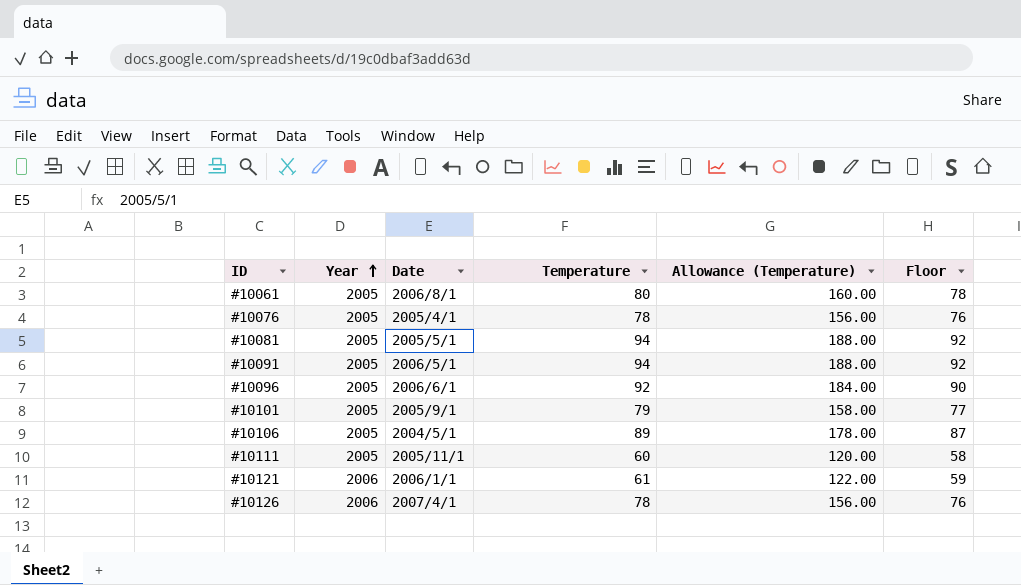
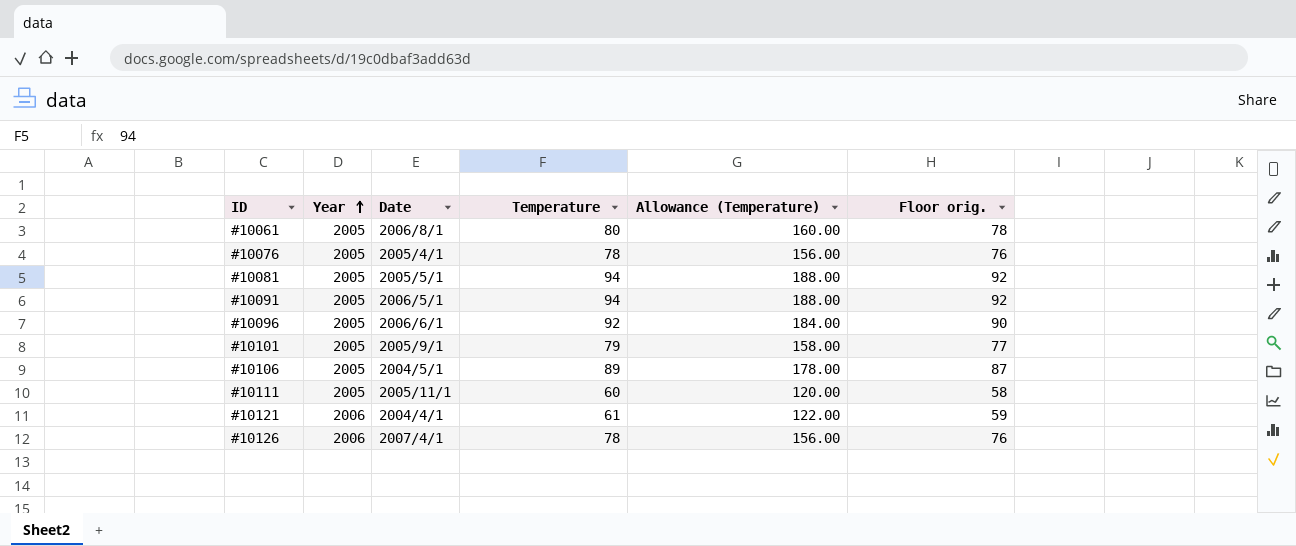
column name: Floor -> Floor orig.
#10121 | Date: 2006/1/1 -> 2004/4/1

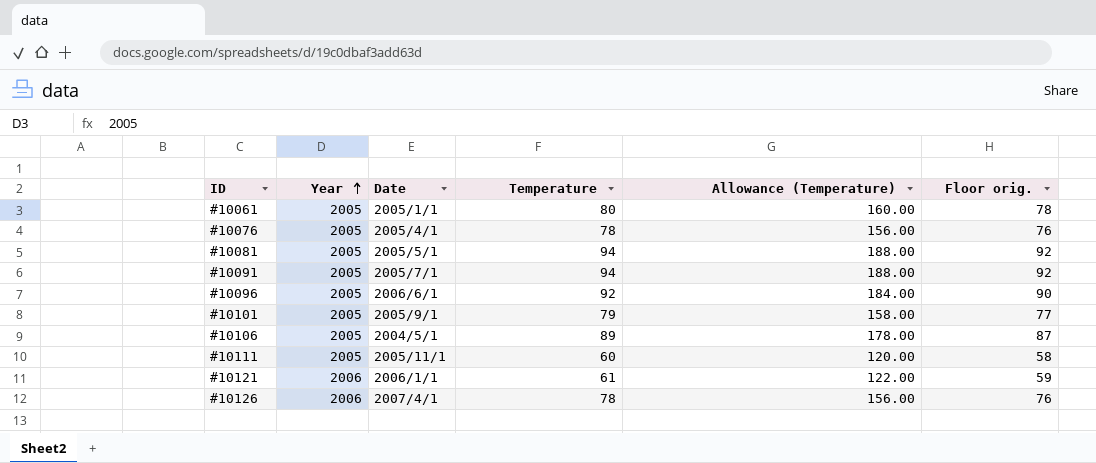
#10061 | Date: 2006/8/1 -> 2005/1/1
#10091 | Date: 2006/5/1 -> 2005/7/1
#10121 | Date: 2004/4/1 -> 2006/1/1

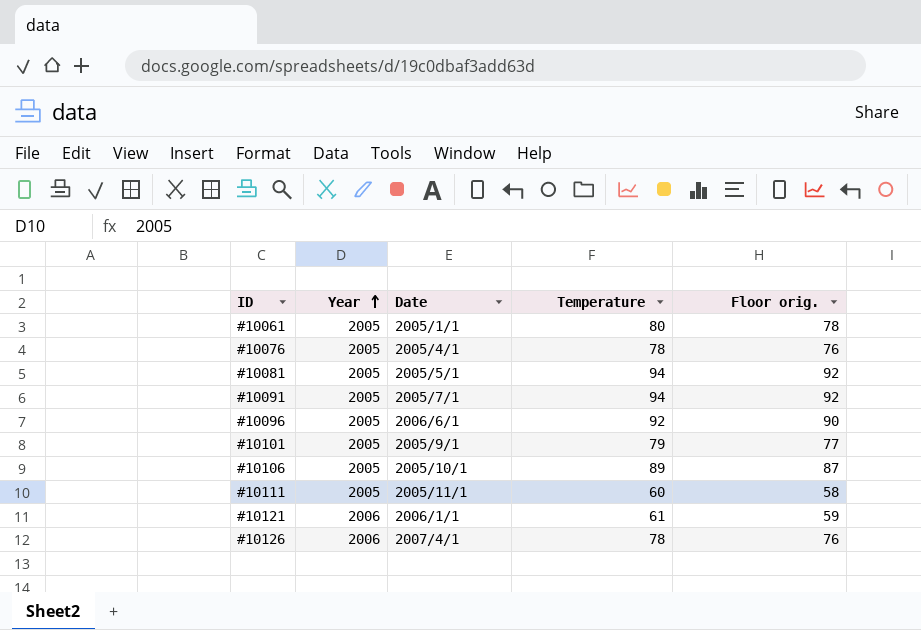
column Allowance (Temperature) | formula: [Temperature] * 2 -> none
#10106 | Date: 2004/5/1 -> 2005/10/1

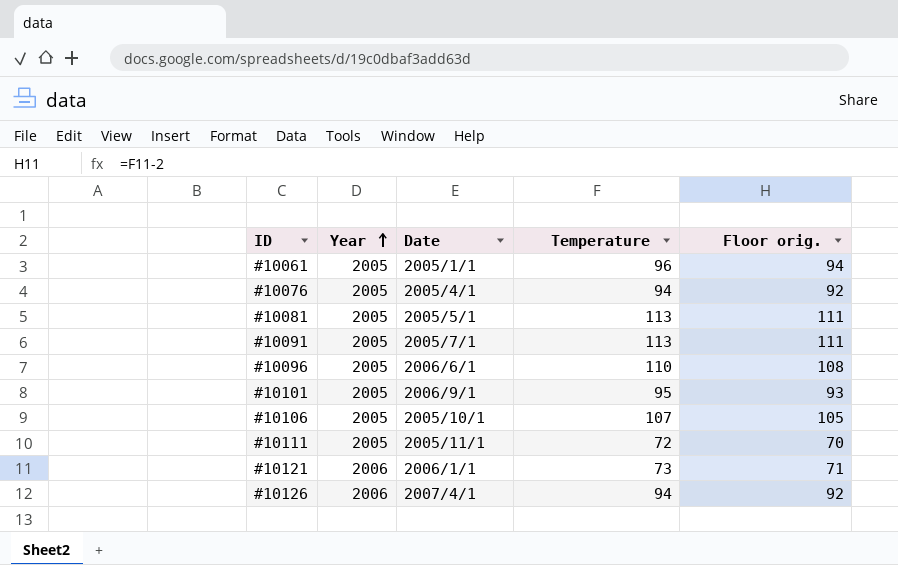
#10061 | Temperature: 80 -> 96
#10061 | Floor orig.: 78 -> 94
#10076 | Temperature: 78 -> 94
#10076 | Floor orig.: 76 -> 92
#10081 | Temperature: 94 -> 113
#10081 | Floor orig.: 92 -> 111
#10091 | Temperature: 94 -> 113
#10091 | Floor orig.: 92 -> 111
#10096 | Temperature: 92 -> 110
#10096 | Floor orig.: 90 -> 108
#10101 | Date: 2005/9/1 -> 2006/9/1
#10101 | Temperature: 79 -> 95
#10101 | Floor orig.: 77 -> 93
#10106 | Temperature: 89 -> 107
#10106 | Floor orig.: 87 -> 105
#10111 | Temperature: 60 -> 72
#10111 | Floor orig.: 58 -> 70
#10121 | Temperature: 61 -> 73
#10121 | Floor orig.: 59 -> 71
#10126 | Temperature: 78 -> 94
#10126 | Floor orig.: 76 -> 92

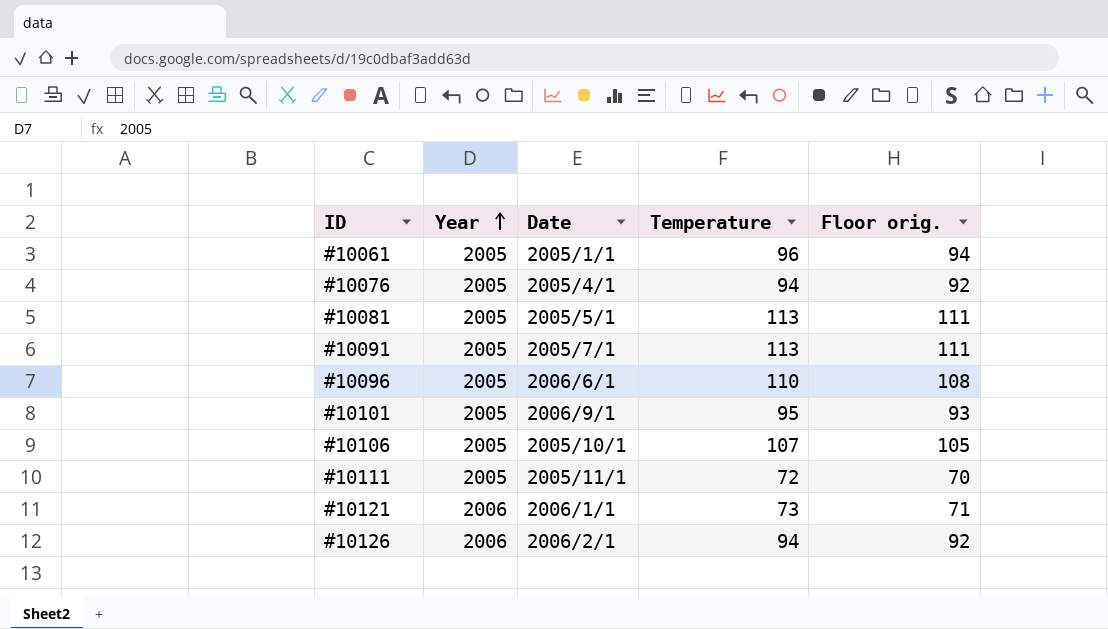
#10126 | Date: 2007/4/1 -> 2006/2/1

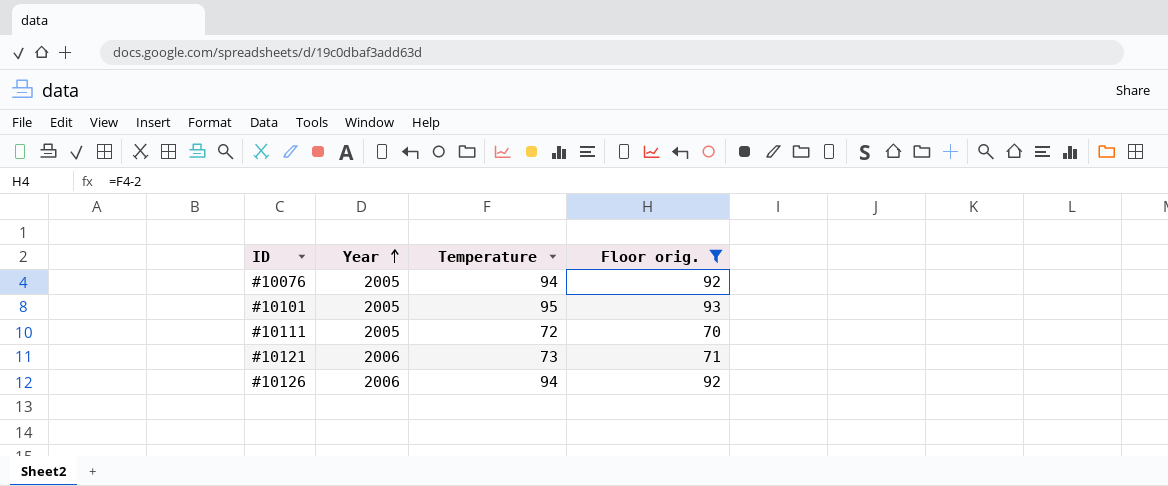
filter: none -> Floor orig. <= 93
column Date | position: 3 -> none

